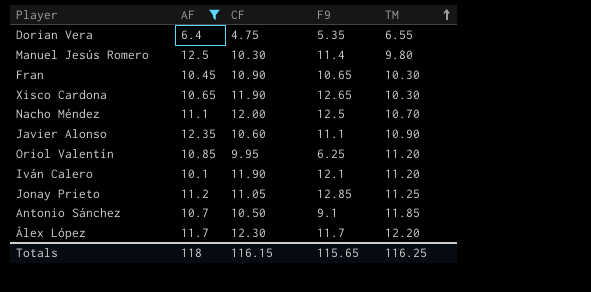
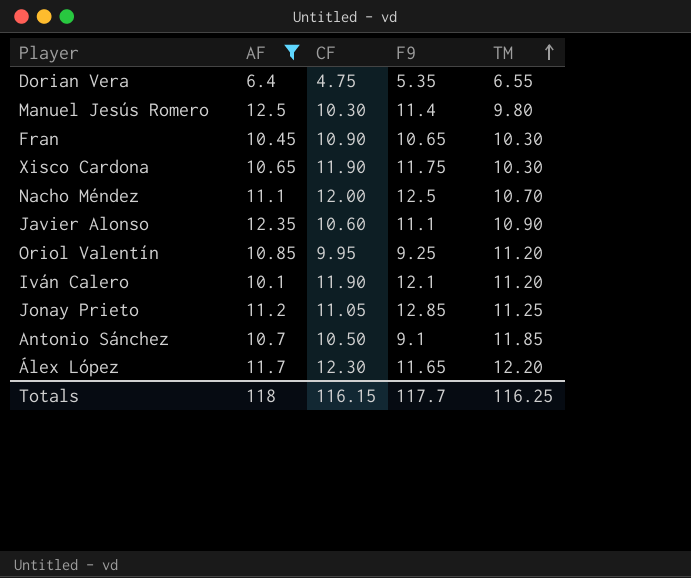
Xisco Cardona | F9: 12.65 -> 11.75
Oriol Valentín | F9: 6.25 -> 9.25
Álex López | F9: 11.7 -> 11.65
Totals | F9: 115.65 -> 117.7

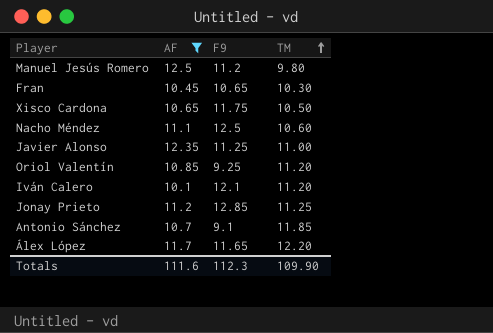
column CF | position: 3 -> none
row Dorian Vera: 6.4 | 4.75 | 5.35 | 6.55 -> none
Manuel Jesús Romero | F9: 11.4 -> 11.2
Xisco Cardona | TM: 10.30 -> 10.50
Nacho Méndez | TM: 10.70 -> 10.60
Javier Alonso | F9: 11.1 -> 11.25
Javier Alonso | TM: 10.90 -> 11.00
Totals | AF: 118 -> 111.6
Totals | F9: 117.7 -> 112.3
Totals | TM: 116.25 -> 109.90

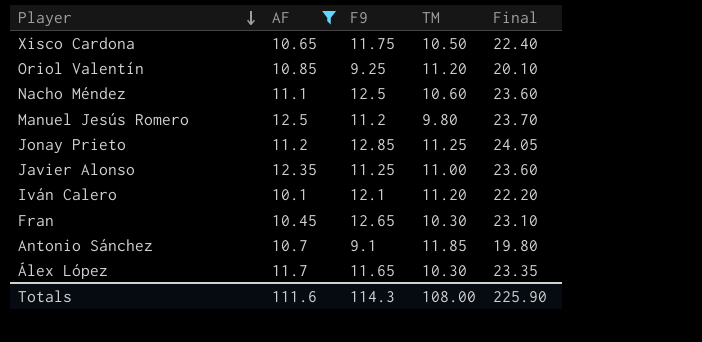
row order: TM ascending -> Player descending
column Final | formula: none -> [AF] + [F9]
Fran | F9: 10.65 -> 12.65
Álex López | TM: 12.20 -> 10.30
Totals | F9: 112.3 -> 114.3
Totals | TM: 109.90 -> 108.00

